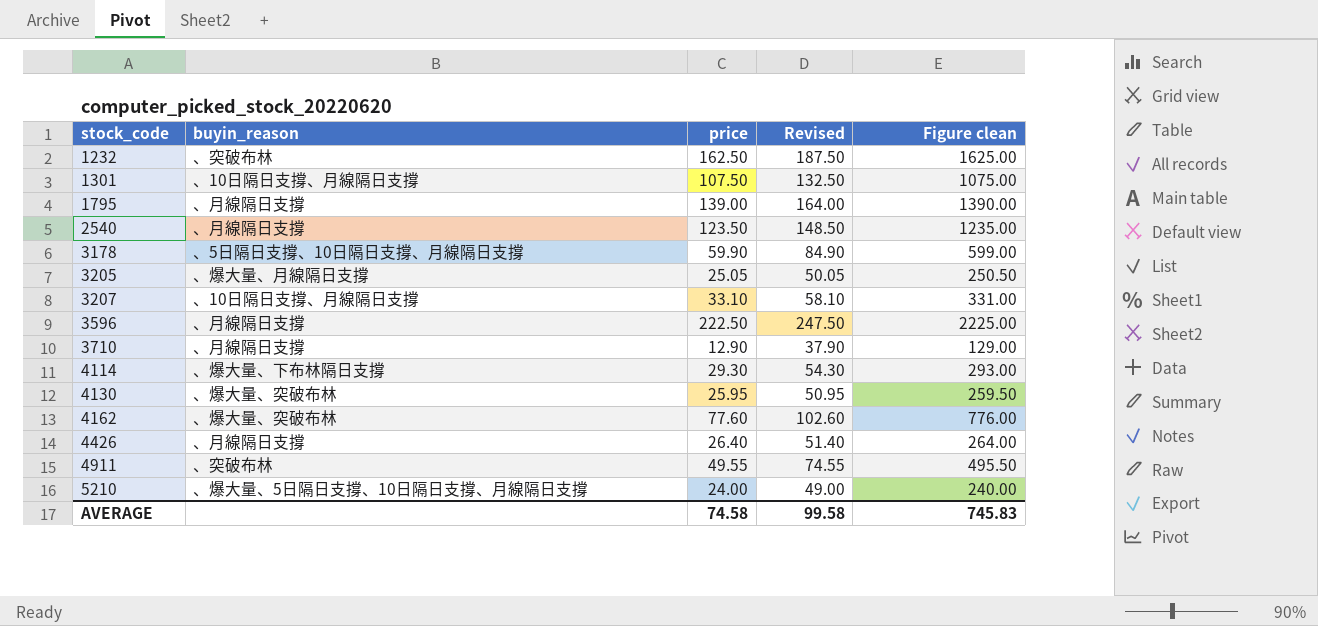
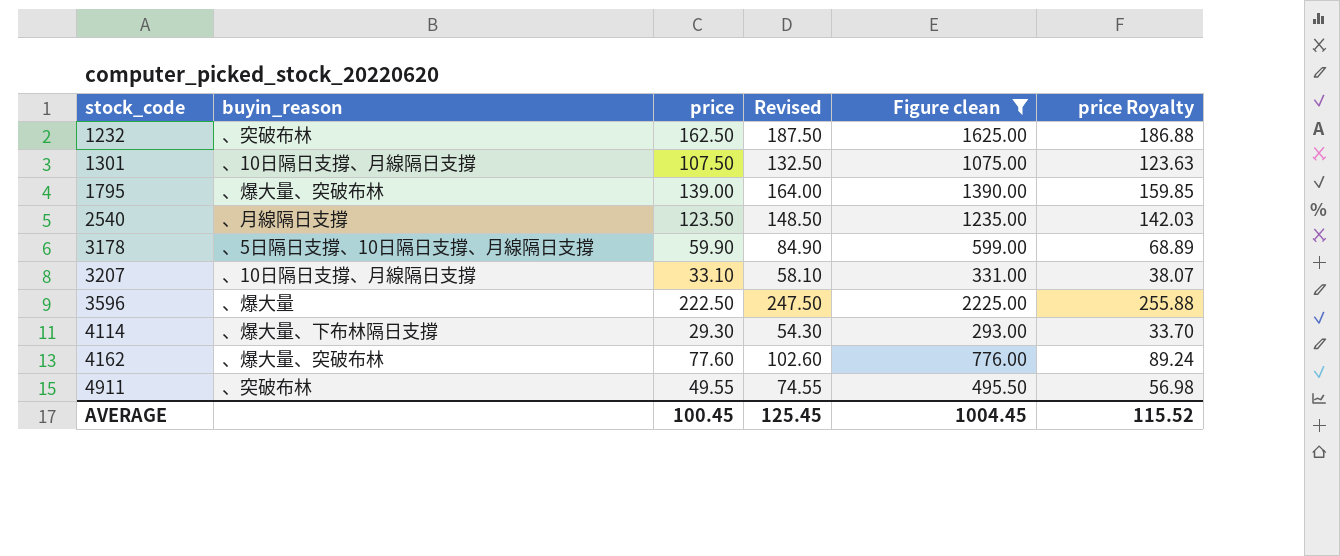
filter: none -> Figure clean >= 293.00
column price Royalty | formula: none -> [price] * 1.15
1795 | buyin_reason: 、月線隔日支撐 -> 、爆大量、突破布林
3596 | buyin_reason: 、月線隔日支撐 -> 、爆大量
AVERAGE | price: 74.58 -> 100.45
AVERAGE | Revised: 99.58 -> 125.45
AVERAGE | Figure clean: 745.83 -> 1004.45

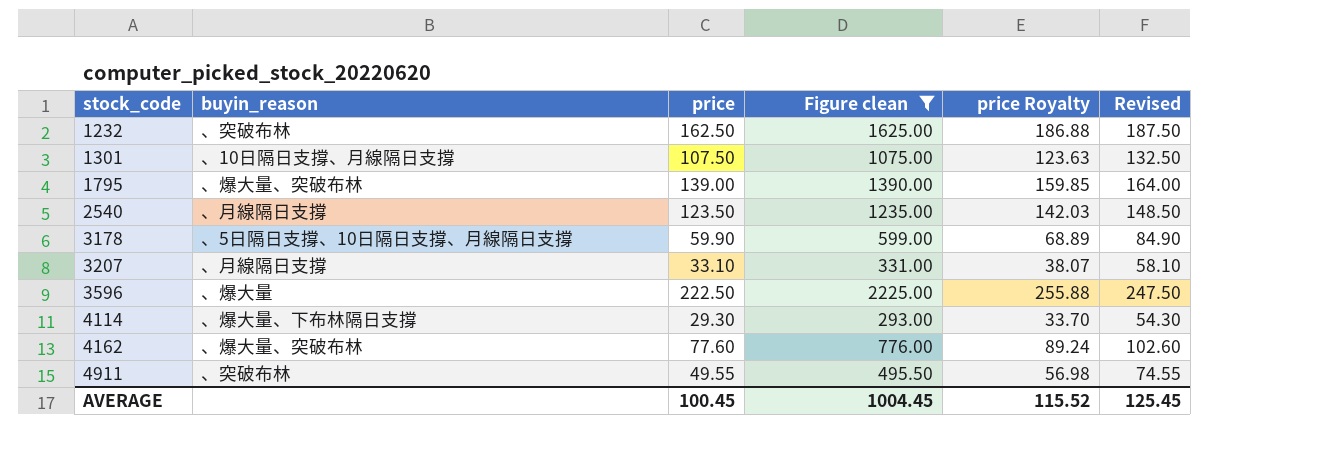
column Revised | position: 4 -> 6
3207 | buyin_reason: 、10日隔日支撐、月線隔日支撐 -> 、月線隔日支撐

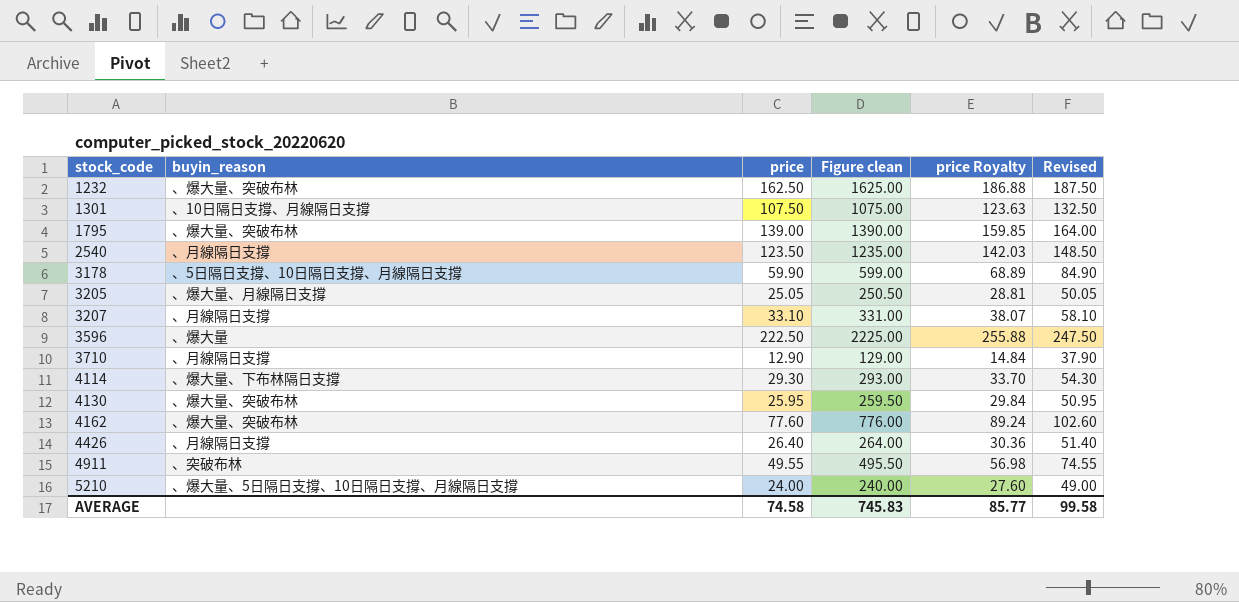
filter: Figure clean >= 293.00 -> none
1232 | buyin_reason: 、突破布林 -> 、爆大量、突破布林
AVERAGE | price: 100.45 -> 74.58
AVERAGE | Figure clean: 1004.45 -> 745.83
AVERAGE | price Royalty: 115.52 -> 85.77
AVERAGE | Revised: 125.45 -> 99.58

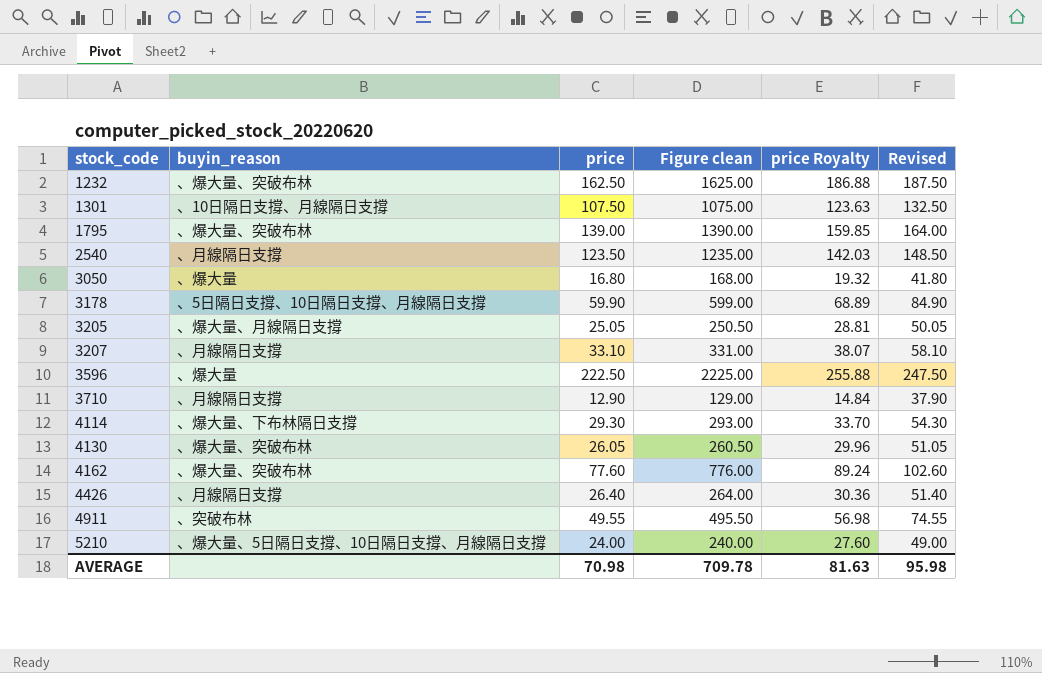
row 3050: none -> 、爆大量 | 16.80 | 168.00 | 19.32 | 41.80
4130 | price: 25.95 -> 26.05
4130 | Figure clean: 259.50 -> 260.50
4130 | price Royalty: 29.84 -> 29.96
4130 | Revised: 50.95 -> 51.05
AVERAGE | price: 74.58 -> 70.98
AVERAGE | Figure clean: 745.83 -> 709.78
AVERAGE | price Royalty: 85.77 -> 81.63
AVERAGE | Revised: 99.58 -> 95.98

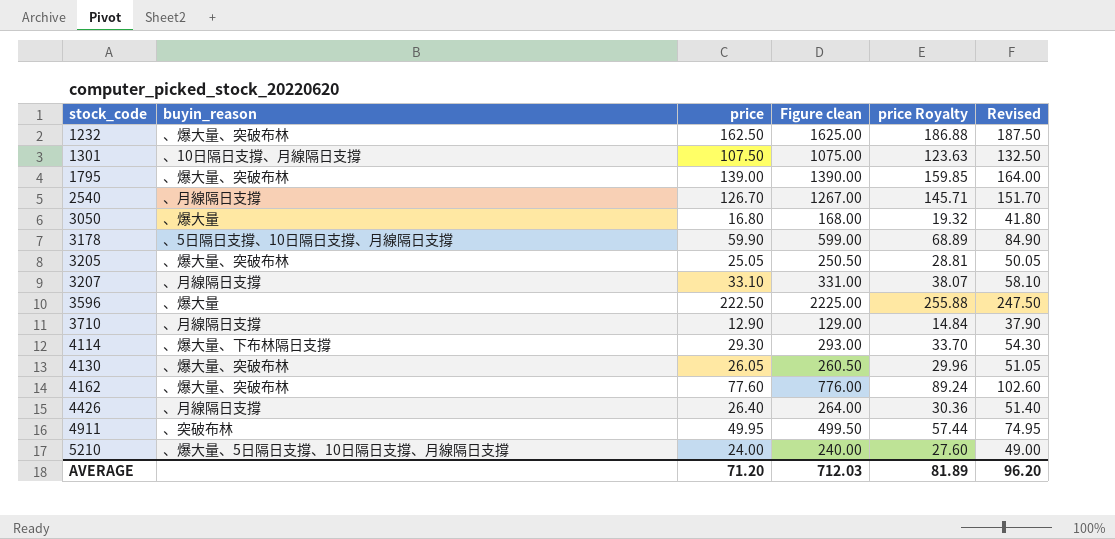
2540 | price: 123.50 -> 126.70
2540 | Figure clean: 1235.00 -> 1267.00
2540 | price Royalty: 142.03 -> 145.71
2540 | Revised: 148.50 -> 151.70
3205 | buyin_reason: 、爆大量、月線隔日支撐 -> 、爆大量、突破布林
4911 | price: 49.55 -> 49.95
4911 | Figure clean: 495.50 -> 499.50
4911 | price Royalty: 56.98 -> 57.44
4911 | Revised: 74.55 -> 74.95
AVERAGE | price: 70.98 -> 71.20
AVERAGE | Figure clean: 709.78 -> 712.03
AVERAGE | price Royalty: 81.63 -> 81.89
AVERAGE | Revised: 95.98 -> 96.20

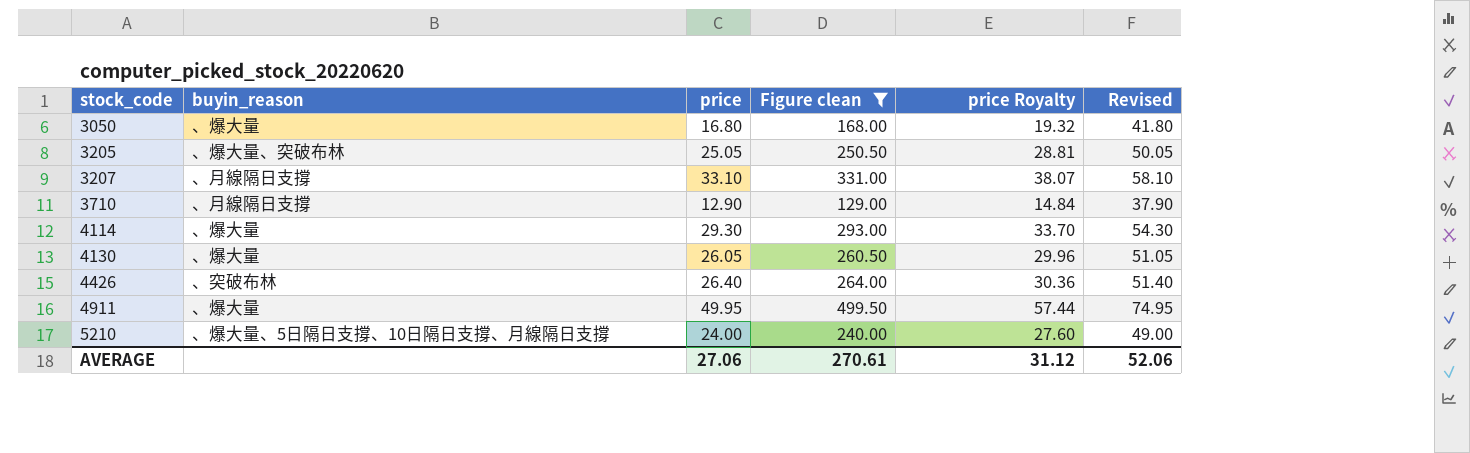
filter: none -> Figure clean <= 499.50
4114 | buyin_reason: 、爆大量、下布林隔日支撐 -> 、爆大量
4130 | buyin_reason: 、爆大量、突破布林 -> 、爆大量
4426 | buyin_reason: 、月線隔日支撐 -> 、突破布林
4911 | buyin_reason: 、突破布林 -> 、爆大量
AVERAGE | price: 71.20 -> 27.06
AVERAGE | Figure clean: 712.03 -> 270.61
AVERAGE | price Royalty: 81.89 -> 31.12
AVERAGE | Revised: 96.20 -> 52.06

